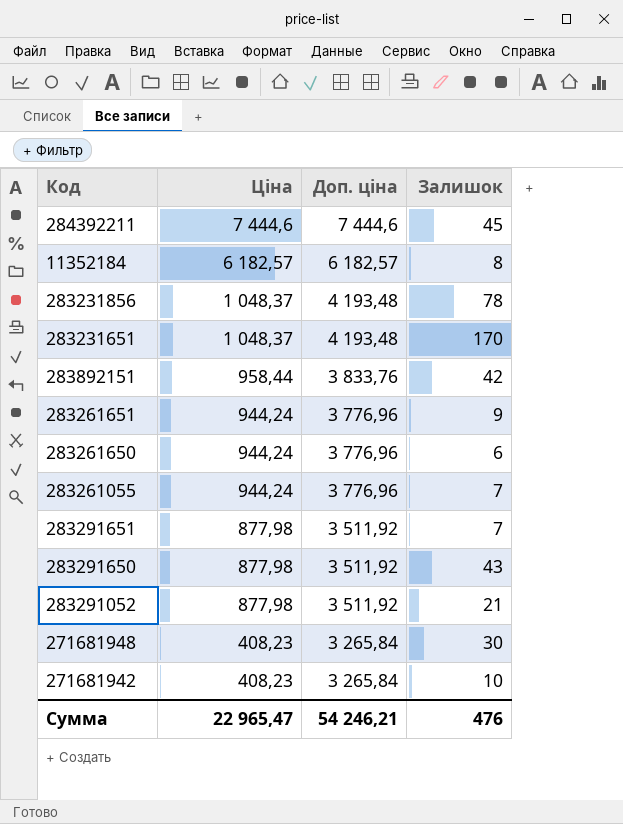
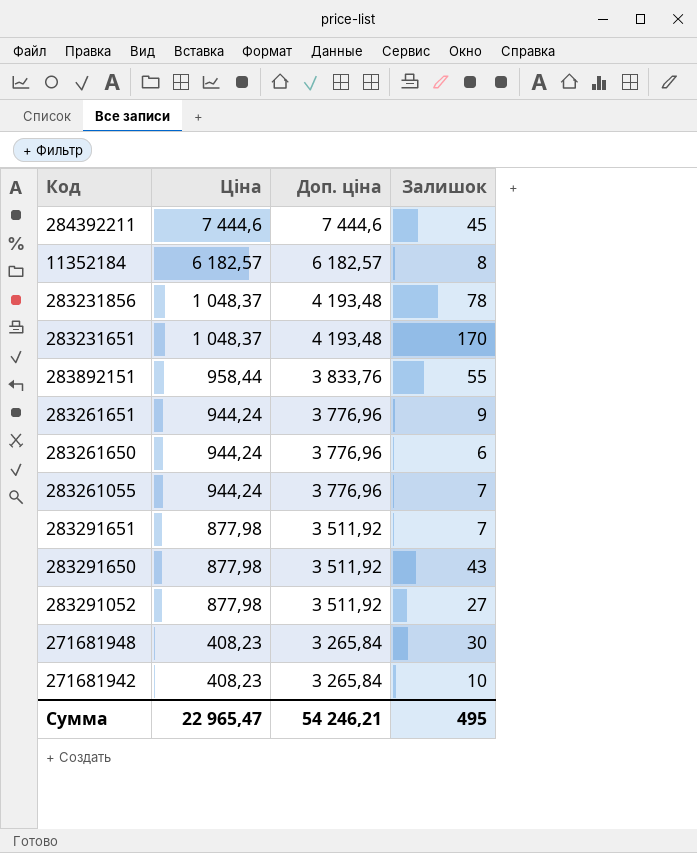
283892151 | Залишок: 42 -> 55
283291052 | Залишок: 21 -> 27
Сумма | Залишок: 476 -> 495

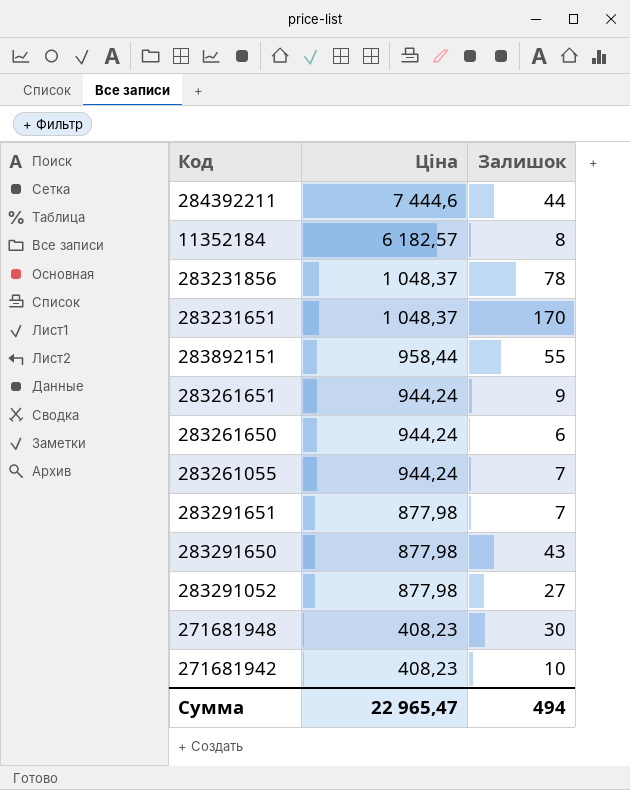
column Доп. ціна | position: 3 -> none
284392211 | Залишок: 45 -> 44
Сумма | Залишок: 495 -> 494

